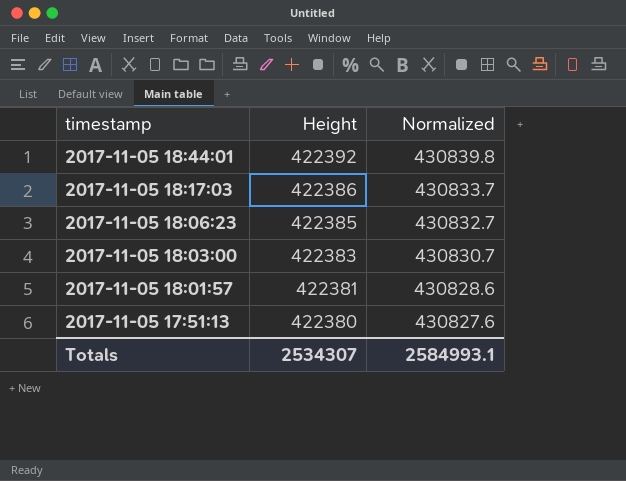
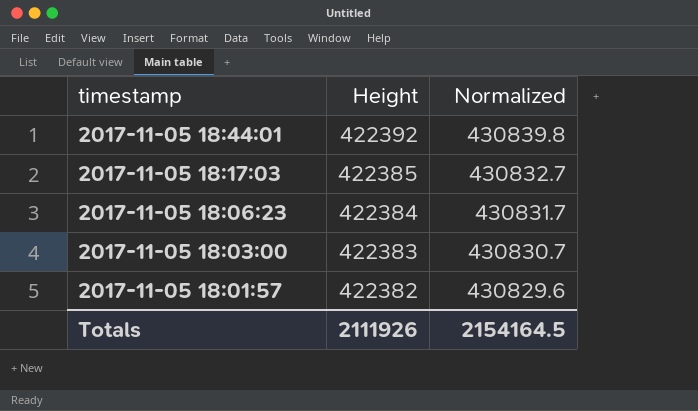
row 2017-11-05 17:51:13: 422380 | 430827.6 -> none
2017-11-05 18:17:03 | Height: 422386 -> 422385
2017-11-05 18:17:03 | Normalized: 430833.7 -> 430832.7
2017-11-05 18:06:23 | Height: 422385 -> 422384
2017-11-05 18:06:23 | Normalized: 430832.7 -> 430831.7
2017-11-05 18:01:57 | Height: 422381 -> 422382
2017-11-05 18:01:57 | Normalized: 430828.6 -> 430829.6
Totals | Height: 2534307 -> 2111926
Totals | Normalized: 2584993.1 -> 2154164.5

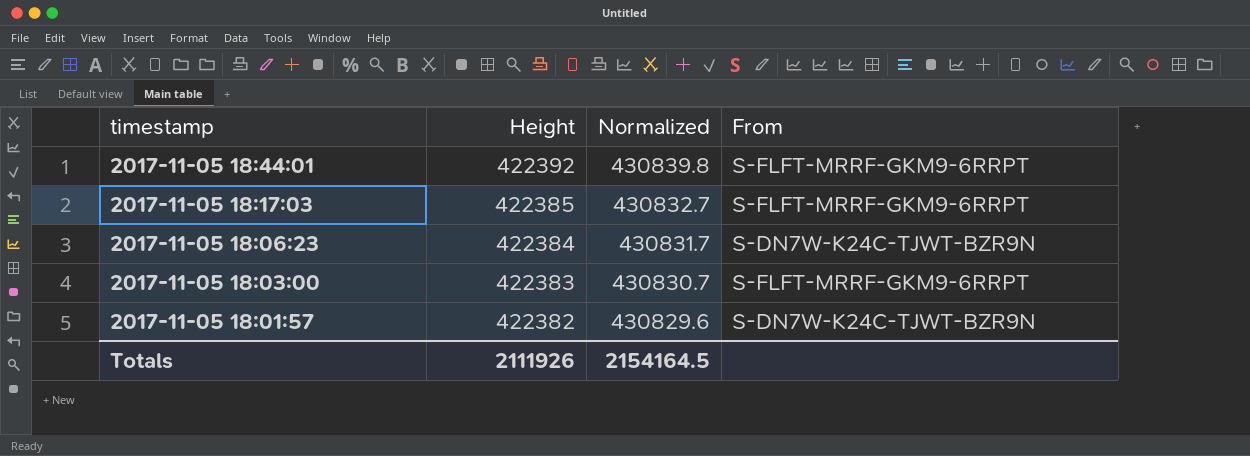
column From | position: none -> 4

